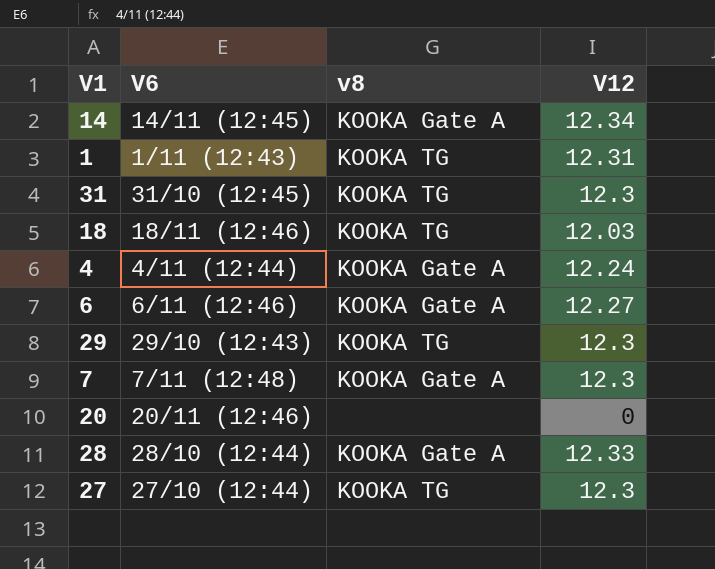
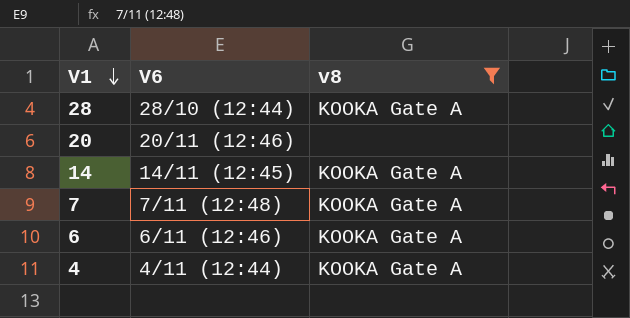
filter: none -> v8 != KOOKA TG
row order: none -> V1 descending
column V12 | position: 4 -> none

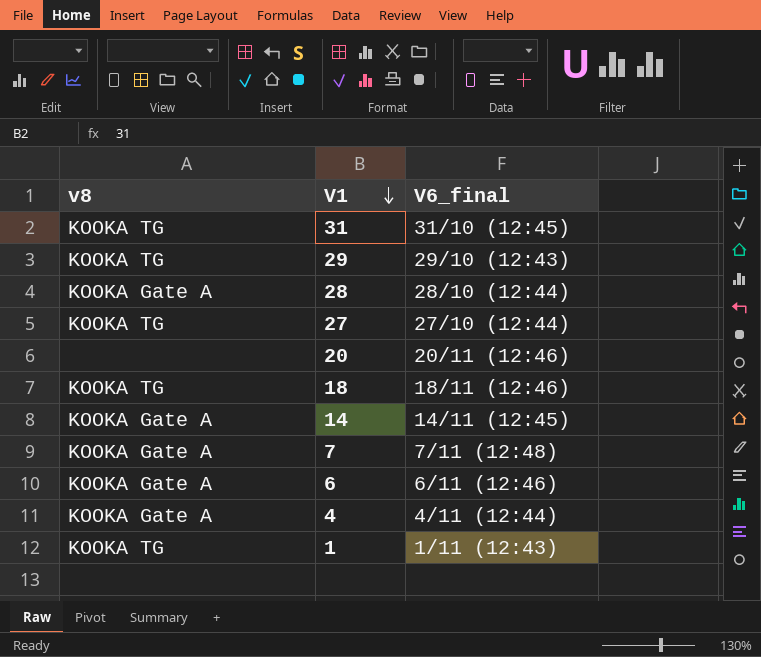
filter: v8 != KOOKA TG -> none
column v8 | position: 3 -> 1
column name: V6 -> V6_final

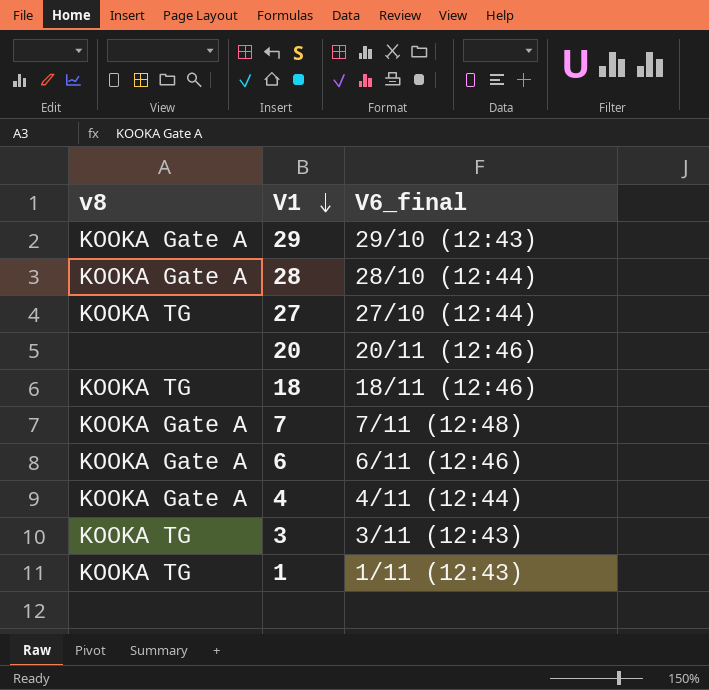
row 31: KOOKA TG | 31/10 (12:45) -> none
row 14: KOOKA Gate A | 14/11 (12:45) -> none
29 | v8: KOOKA TG -> KOOKA Gate A
row 3: none -> KOOKA TG | 3/11 (12:43)

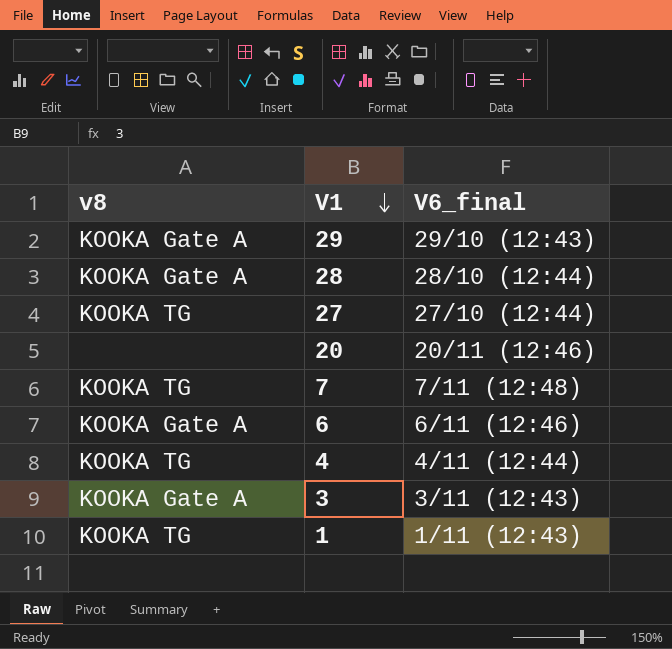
row 18: KOOKA TG | 18/11 (12:46) -> none
7 | v8: KOOKA Gate A -> KOOKA TG
4 | v8: KOOKA Gate A -> KOOKA TG
3 | v8: KOOKA TG -> KOOKA Gate A

